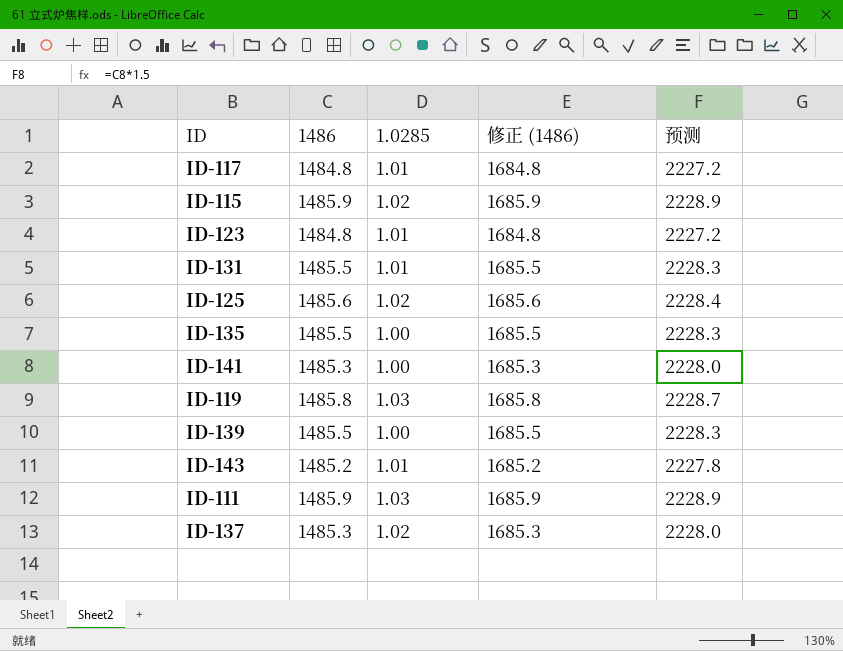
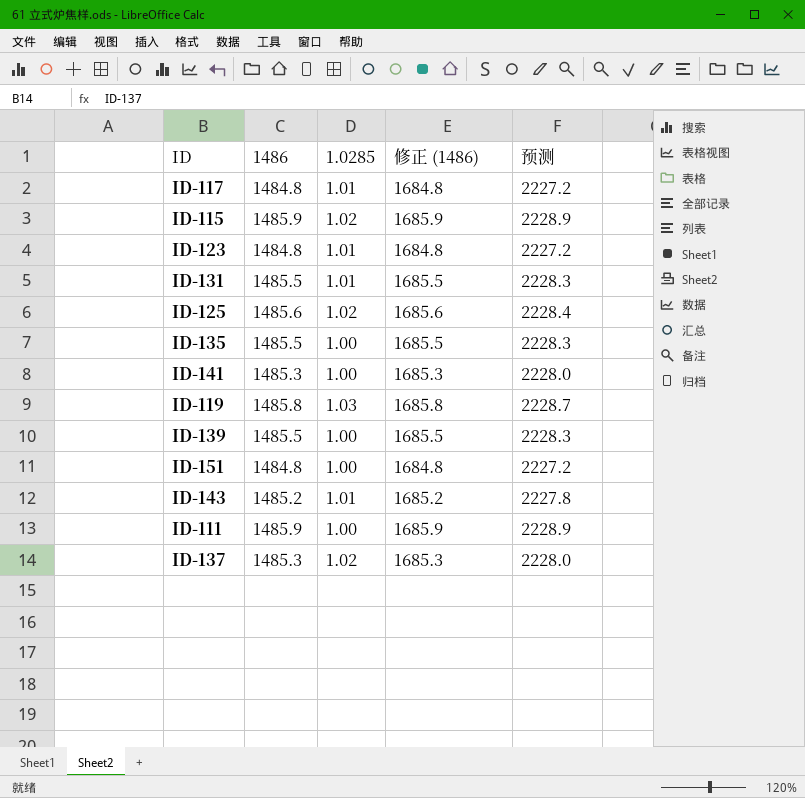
row ID-151: none -> 1484.8 | 1.00 | 1684.8 | 2227.2
ID-111 | 1.0285: 1.03 -> 1.00

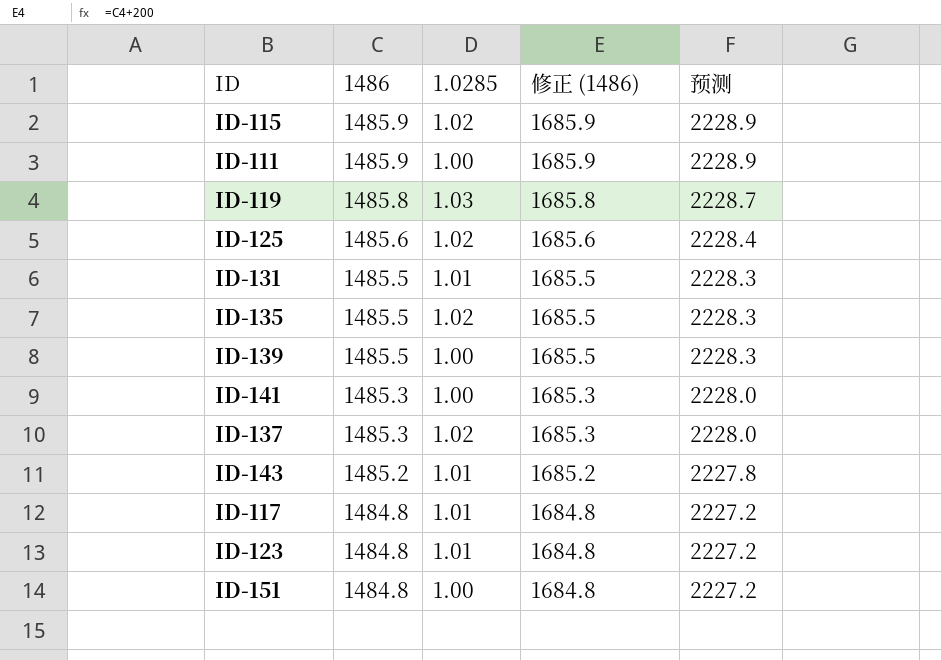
row order: none -> 1486 descending
ID-135 | 1.0285: 1.00 -> 1.02

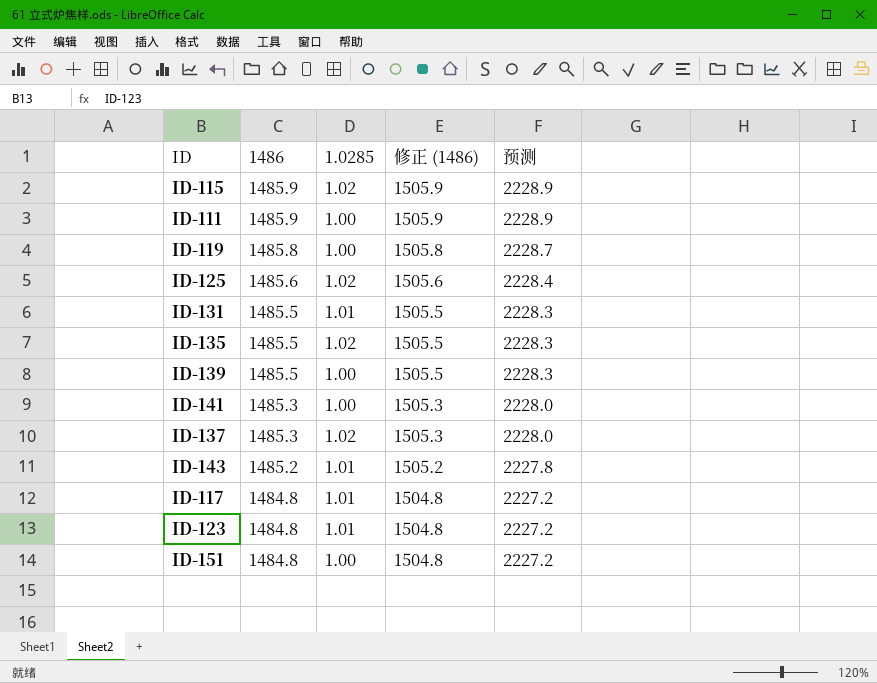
column 修正 (1486) | formula: [1486] + 200 -> [1486] + 20
ID-119 | 1.0285: 1.03 -> 1.00

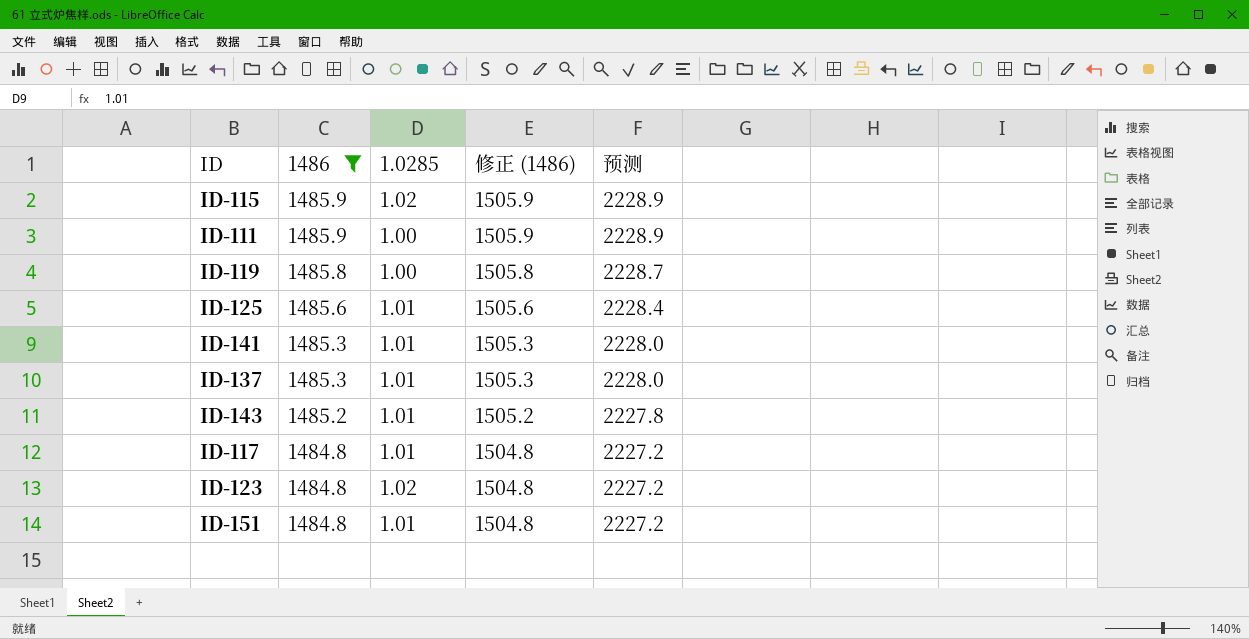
filter: none -> 1486 != 1485.5
ID-125 | 1.0285: 1.02 -> 1.01
ID-141 | 1.0285: 1.00 -> 1.01
ID-137 | 1.0285: 1.02 -> 1.01
ID-123 | 1.0285: 1.01 -> 1.02
ID-151 | 1.0285: 1.00 -> 1.01

